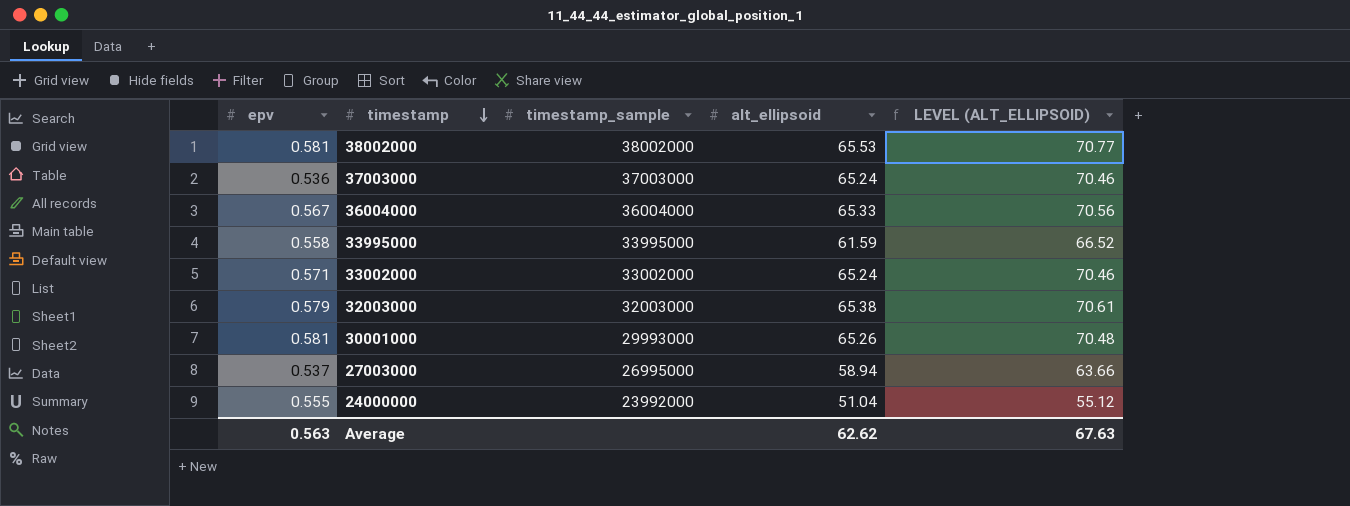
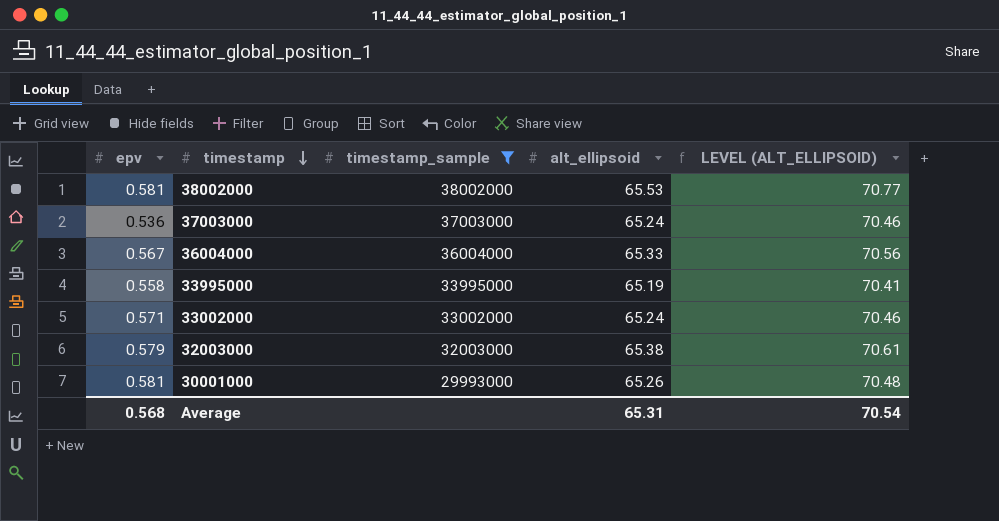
filter: none -> timestamp_sample >= 29993000
33995000 | alt_ellipsoid: 61.59 -> 65.19
33995000 | LEVEL (ALT_ELLIPSOID): 66.52 -> 70.41
Average | epv: 0.563 -> 0.568
Average | alt_ellipsoid: 62.62 -> 65.31
Average | LEVEL (ALT_ELLIPSOID): 67.63 -> 70.54

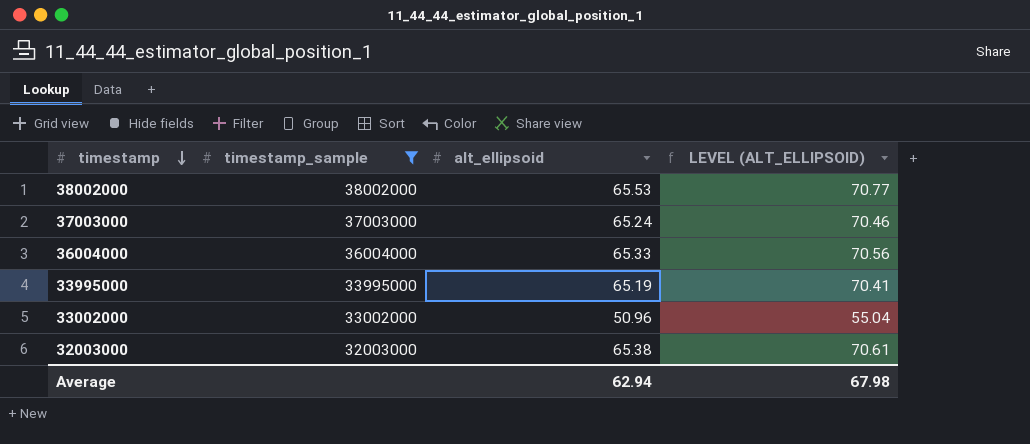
column epv | position: 1 -> none
row 30001000: 0.581 | 29993000 | 65.26 | 70.48 -> none
33002000 | alt_ellipsoid: 65.24 -> 50.96
33002000 | LEVEL (ALT_ELLIPSOID): 70.46 -> 55.04
Average | alt_ellipsoid: 65.31 -> 62.94
Average | LEVEL (ALT_ELLIPSOID): 70.54 -> 67.98

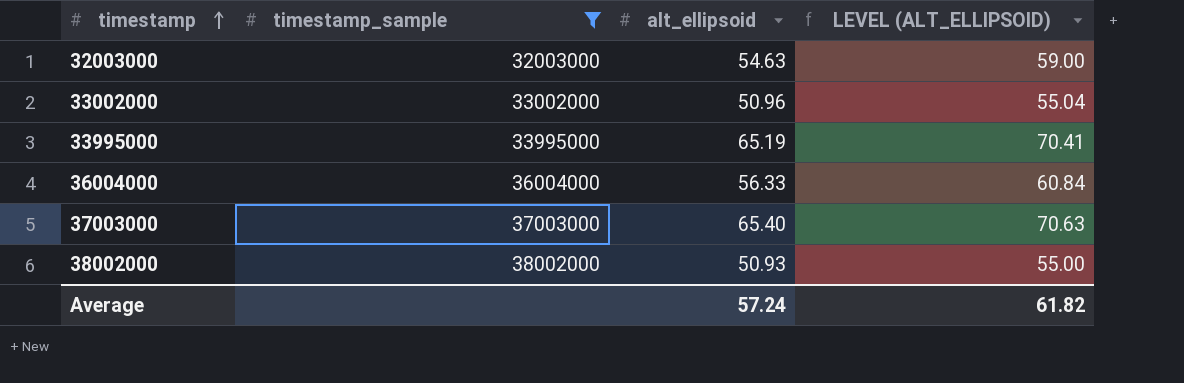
row order: timestamp descending -> timestamp ascending
32003000 | alt_ellipsoid: 65.38 -> 54.63
32003000 | LEVEL (ALT_ELLIPSOID): 70.61 -> 59.00
36004000 | alt_ellipsoid: 65.33 -> 56.33
36004000 | LEVEL (ALT_ELLIPSOID): 70.56 -> 60.84
37003000 | alt_ellipsoid: 65.24 -> 65.40
37003000 | LEVEL (ALT_ELLIPSOID): 70.46 -> 70.63
38002000 | alt_ellipsoid: 65.53 -> 50.93
38002000 | LEVEL (ALT_ELLIPSOID): 70.77 -> 55.00
Average | alt_ellipsoid: 62.94 -> 57.24
Average | LEVEL (ALT_ELLIPSOID): 67.98 -> 61.82

